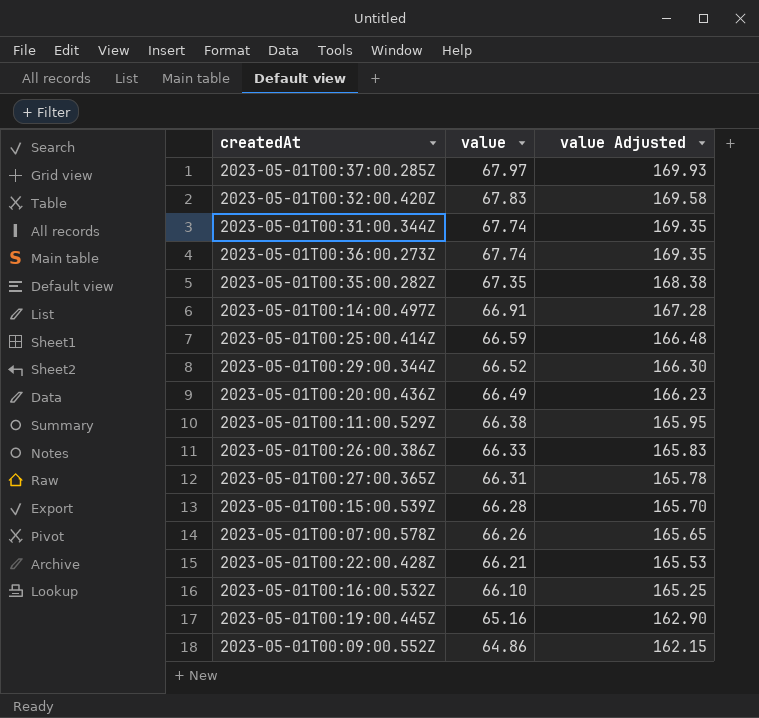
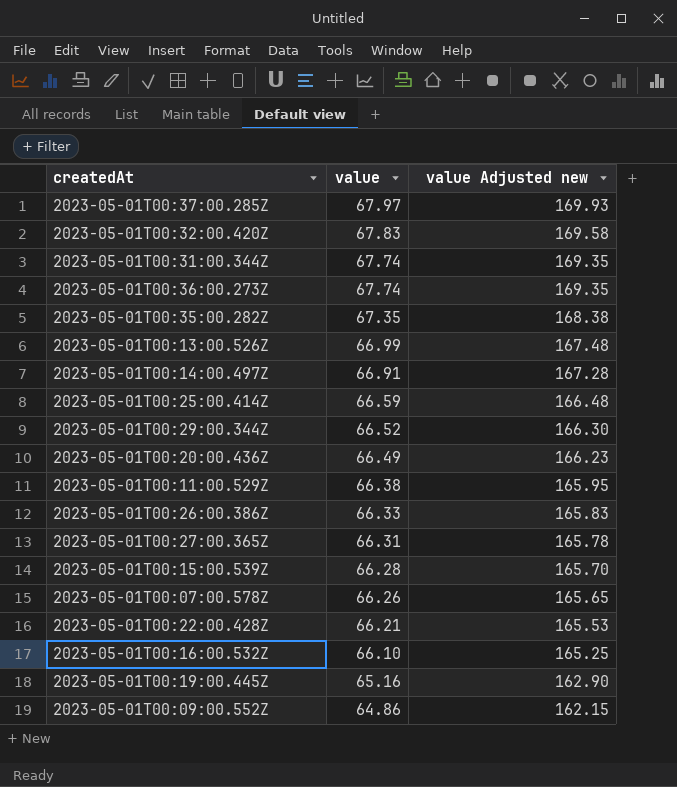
column name: value Adjusted -> value Adjusted new
row 2023-05-01T00:13:00.526Z: none -> 66.99 | 167.48

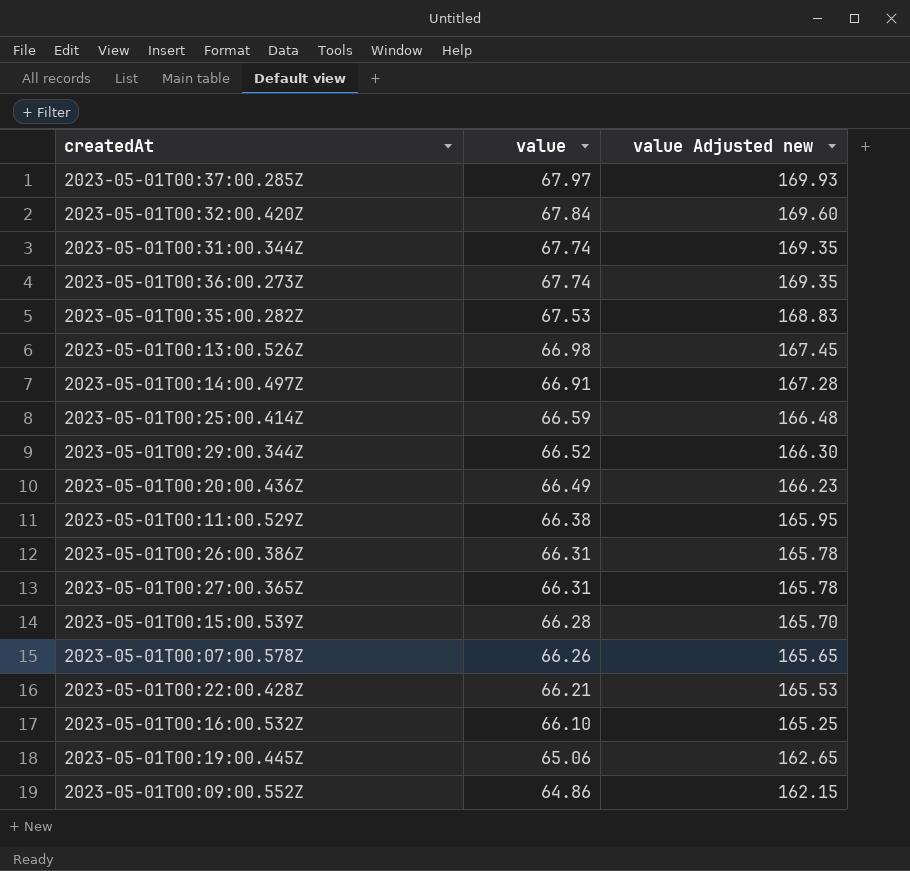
2023-05-01T00:32:00.420Z | value: 67.83 -> 67.84
2023-05-01T00:32:00.420Z | value Adjusted new: 169.58 -> 169.60
2023-05-01T00:35:00.282Z | value: 67.35 -> 67.53
2023-05-01T00:35:00.282Z | value Adjusted new: 168.38 -> 168.83
2023-05-01T00:13:00.526Z | value: 66.99 -> 66.98
2023-05-01T00:13:00.526Z | value Adjusted new: 167.48 -> 167.45
2023-05-01T00:26:00.386Z | value: 66.33 -> 66.31
2023-05-01T00:26:00.386Z | value Adjusted new: 165.83 -> 165.78
2023-05-01T00:19:00.445Z | value: 65.16 -> 65.06
2023-05-01T00:19:00.445Z | value Adjusted new: 162.90 -> 162.65

